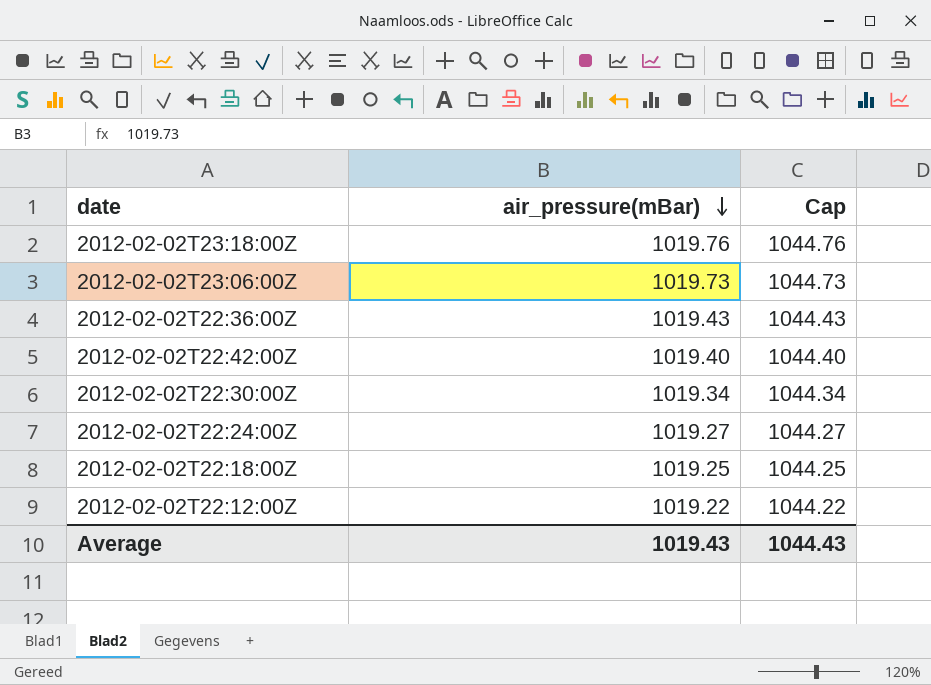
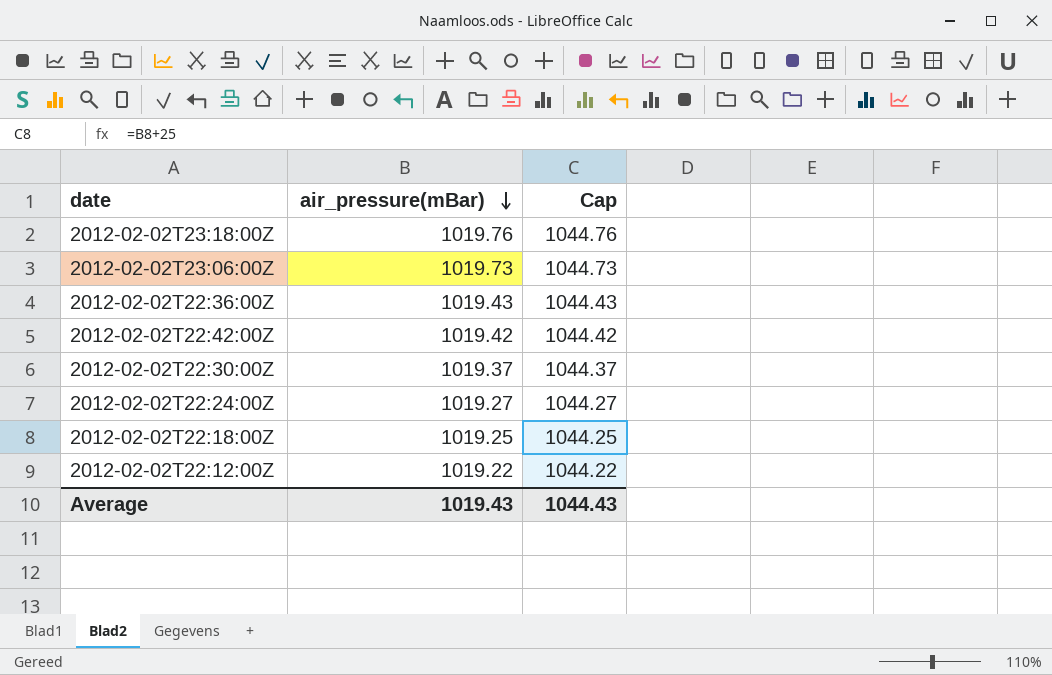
2012-02-02T22:42:00Z | air_pressure(mBar): 1019.40 -> 1019.42
2012-02-02T22:42:00Z | Cap: 1044.40 -> 1044.42
2012-02-02T22:30:00Z | air_pressure(mBar): 1019.34 -> 1019.37
2012-02-02T22:30:00Z | Cap: 1044.34 -> 1044.37

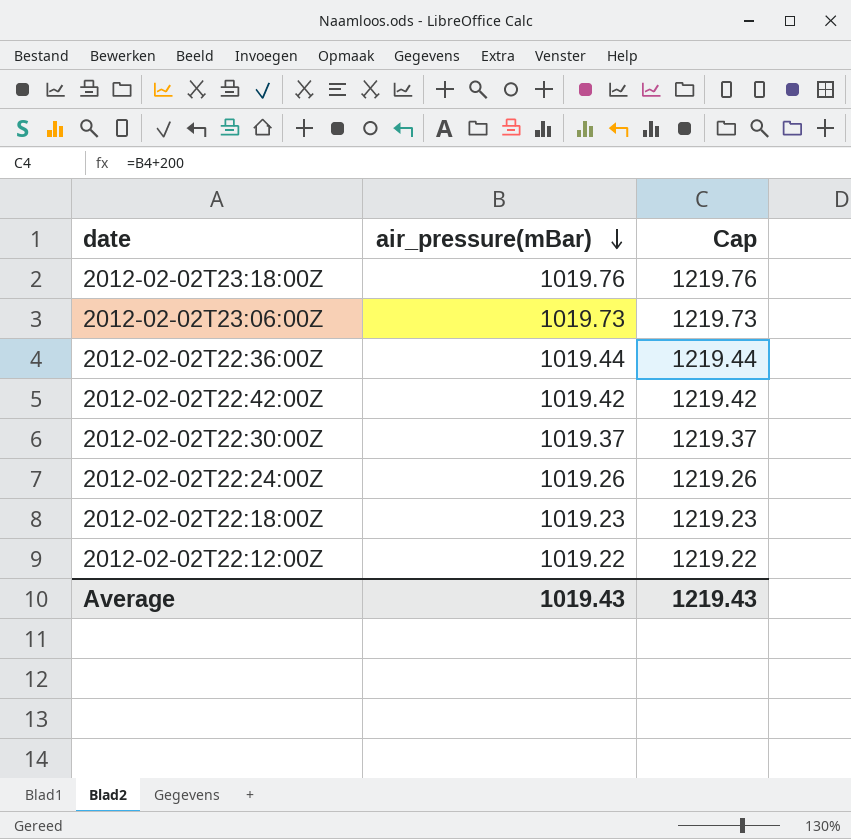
column Cap | formula: [air_pressure(mBar)] + 25 -> [air_pressure(mBar)] + 200
2012-02-02T22:36:00Z | air_pressure(mBar): 1019.43 -> 1019.44
2012-02-02T22:24:00Z | air_pressure(mBar): 1019.27 -> 1019.26
2012-02-02T22:18:00Z | air_pressure(mBar): 1019.25 -> 1019.23
Average | Cap: 1044.43 -> 1219.43

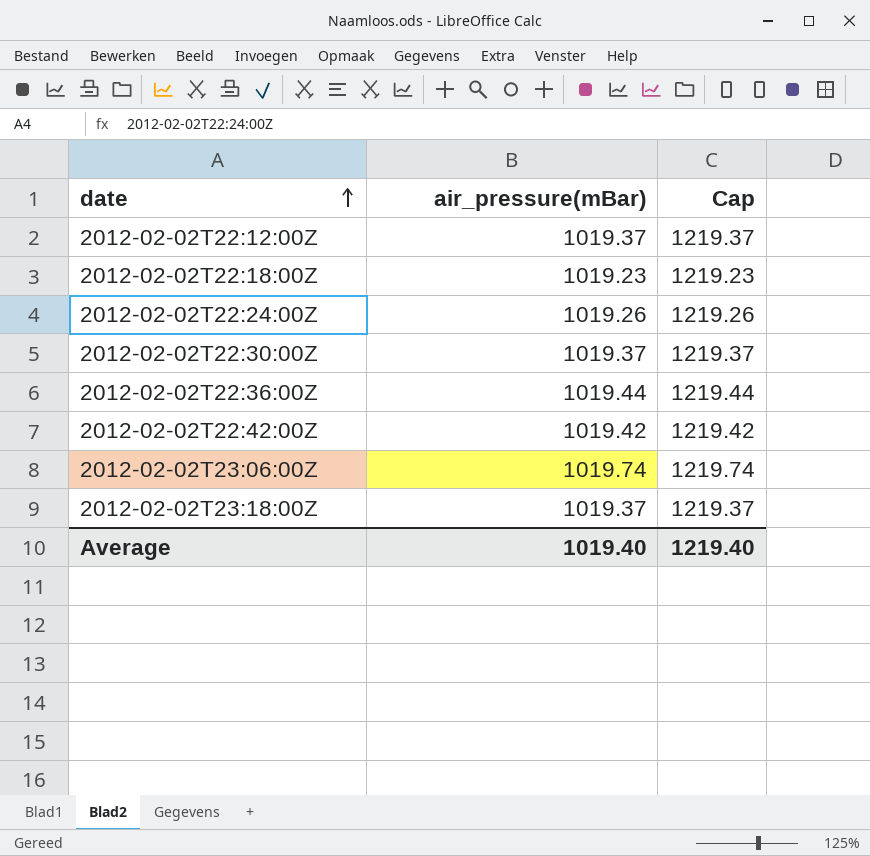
row order: air_pressure(mBar) descending -> date ascending
2012-02-02T22:12:00Z | air_pressure(mBar): 1019.22 -> 1019.37
2012-02-02T22:12:00Z | Cap: 1219.22 -> 1219.37
2012-02-02T23:06:00Z | air_pressure(mBar): 1019.73 -> 1019.74
2012-02-02T23:06:00Z | Cap: 1219.73 -> 1219.74
2012-02-02T23:18:00Z | air_pressure(mBar): 1019.76 -> 1019.37
2012-02-02T23:18:00Z | Cap: 1219.76 -> 1219.37
Average | air_pressure(mBar): 1019.43 -> 1019.40
Average | Cap: 1219.43 -> 1219.40

